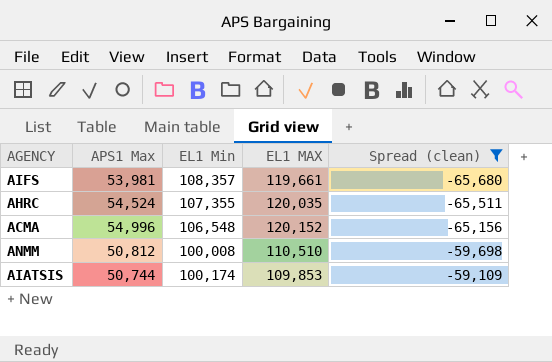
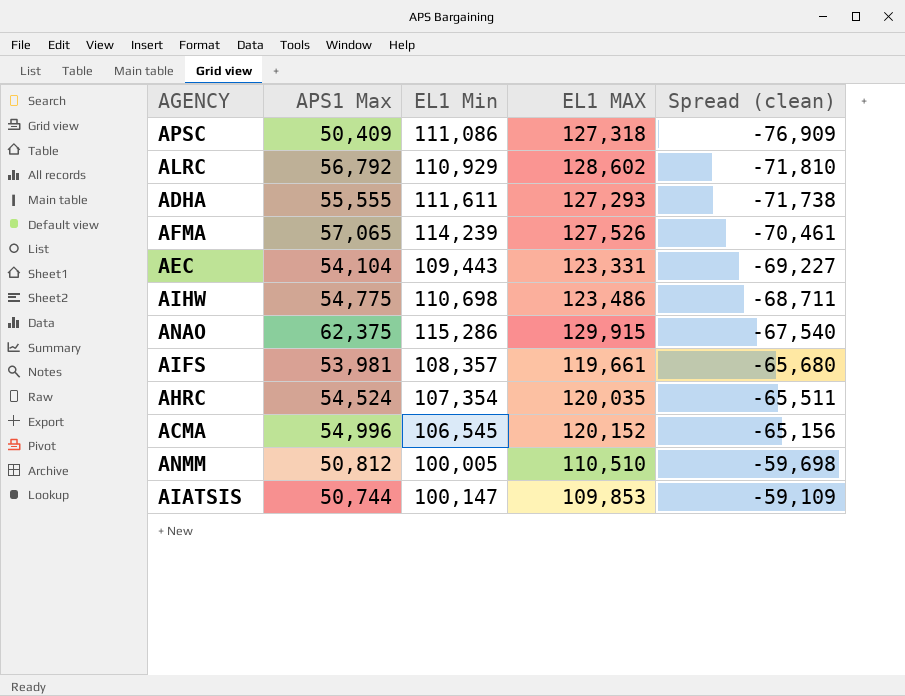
filter: Spread (clean) >= -65,680 -> none
AHRC | EL1 Min: 107,355 -> 107,354
ACMA | EL1 Min: 106,548 -> 106,545
ANMM | EL1 Min: 100,008 -> 100,005
AIATSIS | EL1 Min: 100,174 -> 100,147

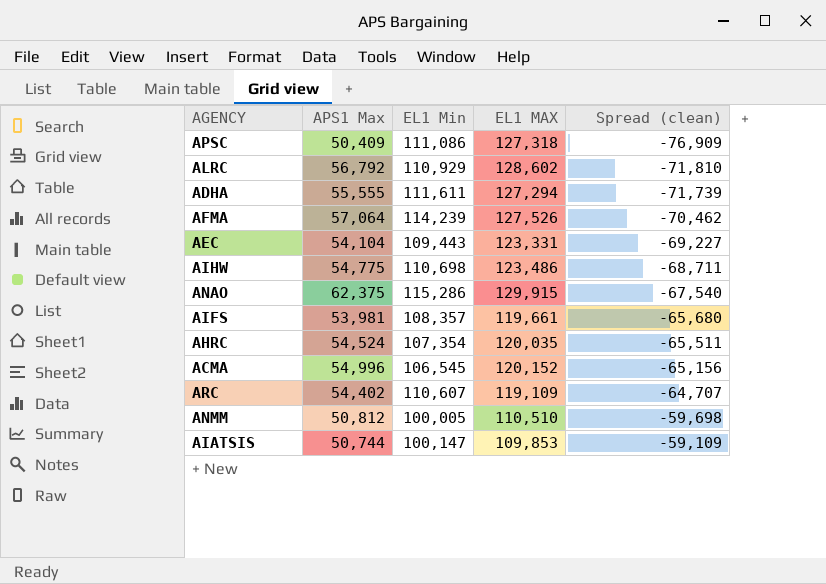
ADHA | EL1 MAX: 127,293 -> 127,294
ADHA | Spread (clean): -71,738 -> -71,739
AFMA | APS1 Max: 57,065 -> 57,064
AFMA | Spread (clean): -70,461 -> -70,462
row ARC: none -> 54,402 | 110,607 | 119,109 | -64,707

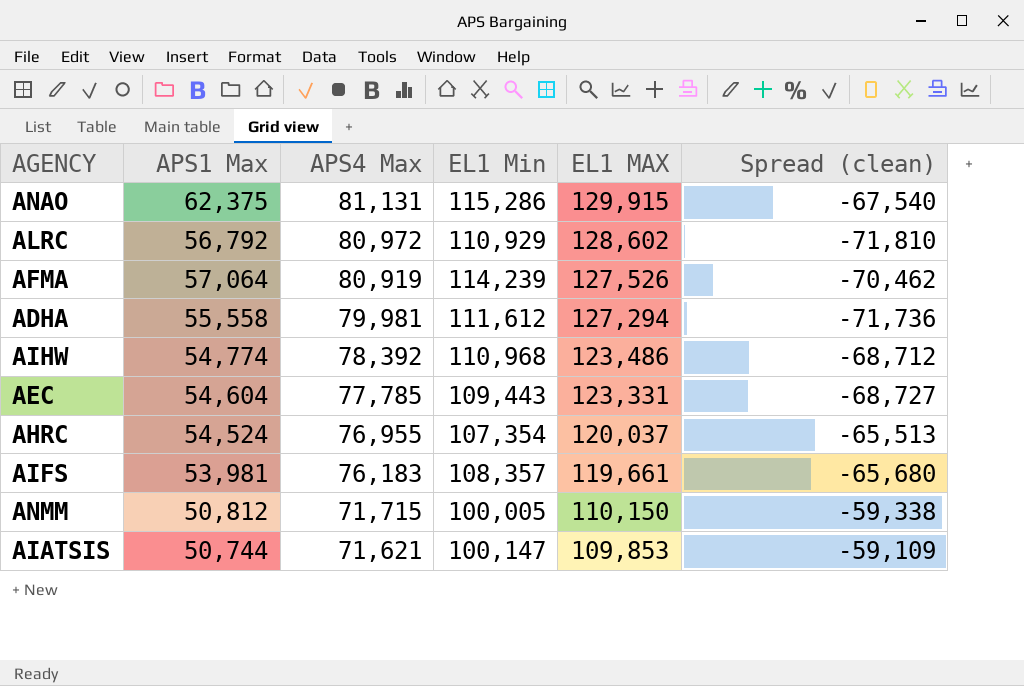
row order: Spread (clean) ascending -> APS4 Max descending
column APS4 Max | position: none -> 3
row APSC: 50,409 | 111,086 | 127,318 | -76,909 -> none
row ACMA: 54,996 | 106,545 | 120,152 | -65,156 -> none
row ARC: 54,402 | 110,607 | 119,109 | -64,707 -> none
ADHA | APS1 Max: 55,555 -> 55,558
ADHA | EL1 Min: 111,611 -> 111,612
ADHA | Spread (clean): -71,739 -> -71,736
AIHW | APS1 Max: 54,775 -> 54,774
AIHW | EL1 Min: 110,698 -> 110,968
AIHW | Spread (clean): -68,711 -> -68,712
AEC | APS1 Max: 54,104 -> 54,604
AEC | Spread (clean): -69,227 -> -68,727
AHRC | EL1 MAX: 120,035 -> 120,037
AHRC | Spread (clean): -65,511 -> -65,513
ANMM | EL1 MAX: 110,510 -> 110,150
ANMM | Spread (clean): -59,698 -> -59,338

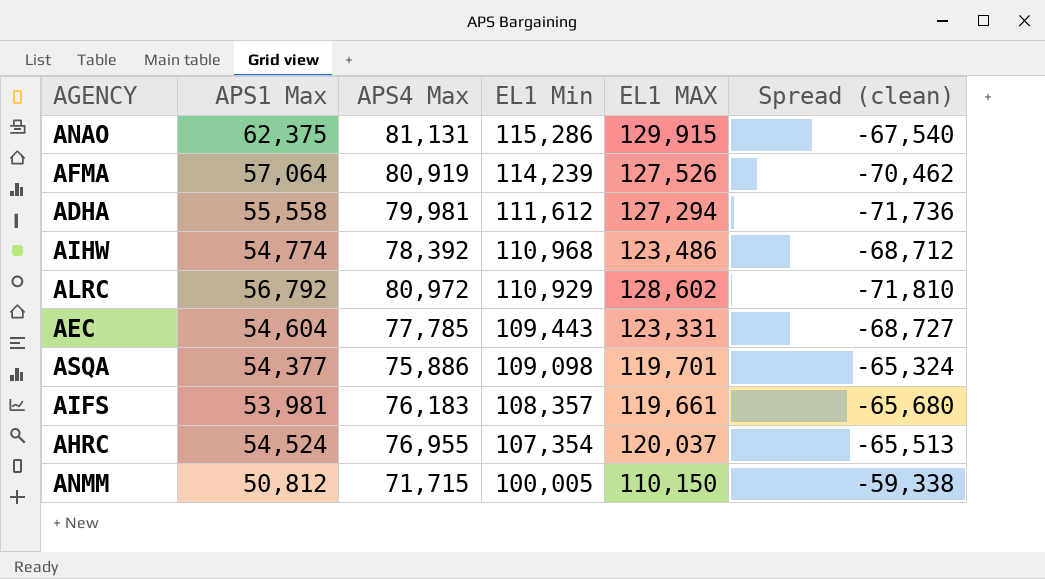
row order: APS4 Max descending -> EL1 Min descending
row AIATSIS: 50,744 | 71,621 | 100,147 | 109,853 | -59,109 -> none
row ASQA: none -> 54,377 | 75,886 | 109,098 | 119,701 | -65,324

